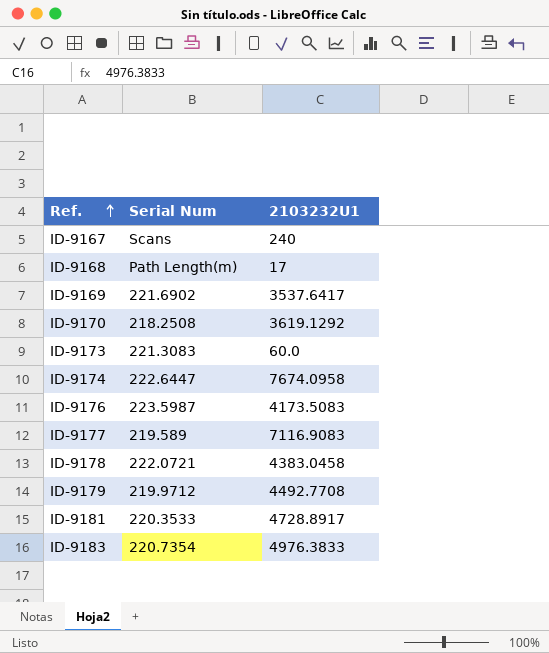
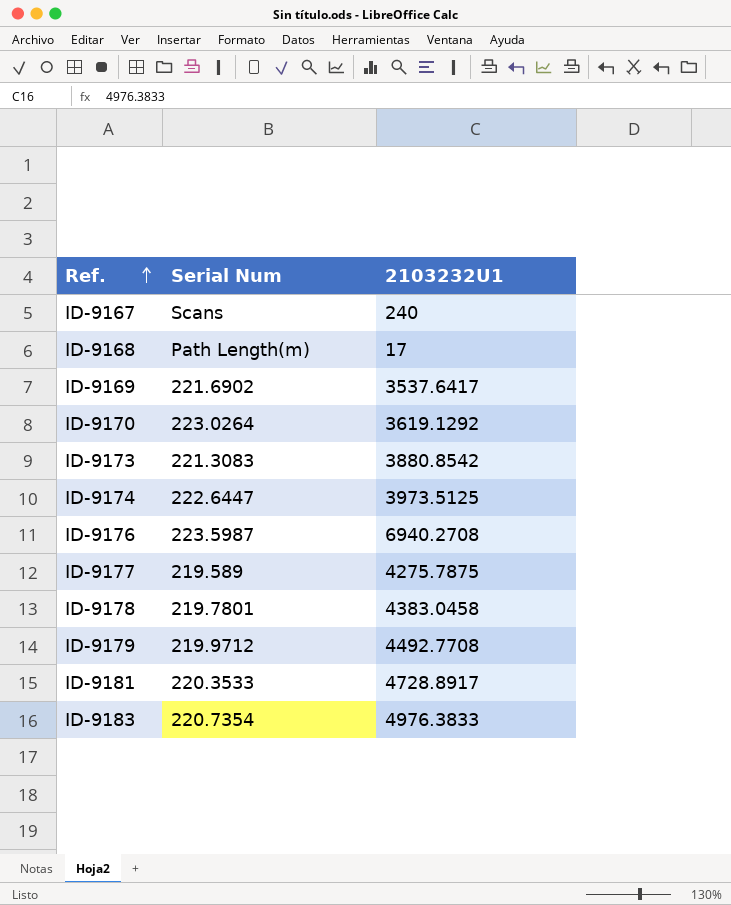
ID-9170 | Serial Num: 218.2508 -> 223.0264
ID-9173 | 2103232U1: 60.0 -> 3880.8542
ID-9174 | 2103232U1: 7674.0958 -> 3973.5125
ID-9176 | 2103232U1: 4173.5083 -> 6940.2708
ID-9177 | 2103232U1: 7116.9083 -> 4275.7875
ID-9178 | Serial Num: 222.0721 -> 219.7801

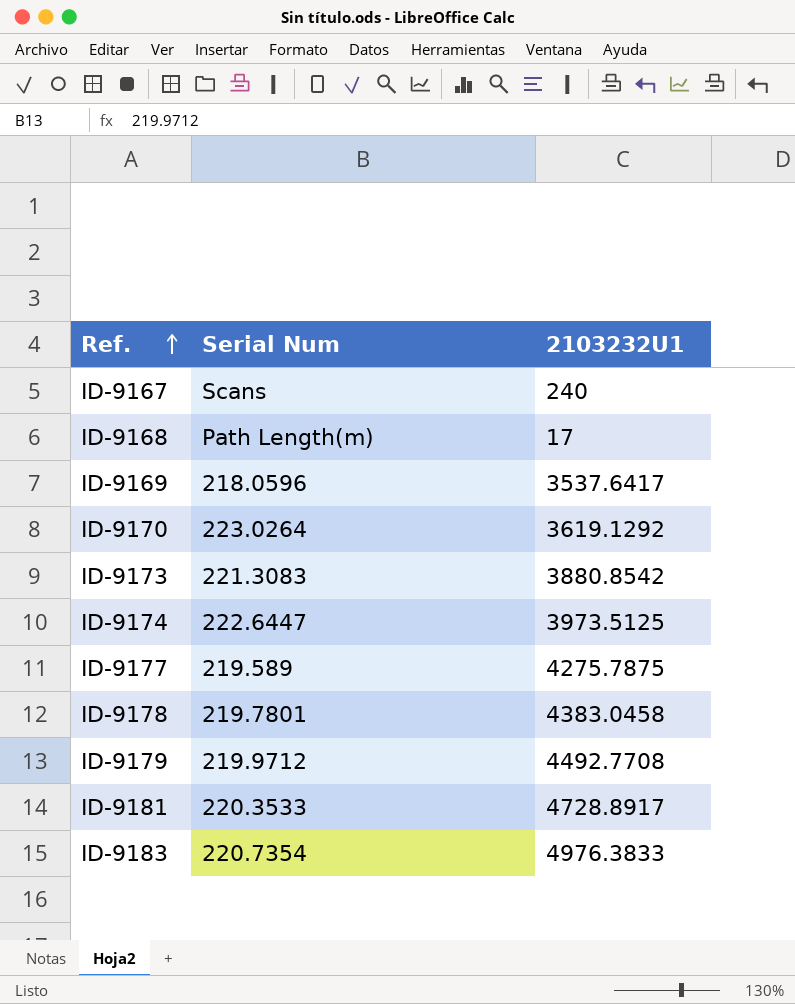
row ID-9176: 223.5987 | 6940.2708 -> none
ID-9169 | Serial Num: 221.6902 -> 218.0596

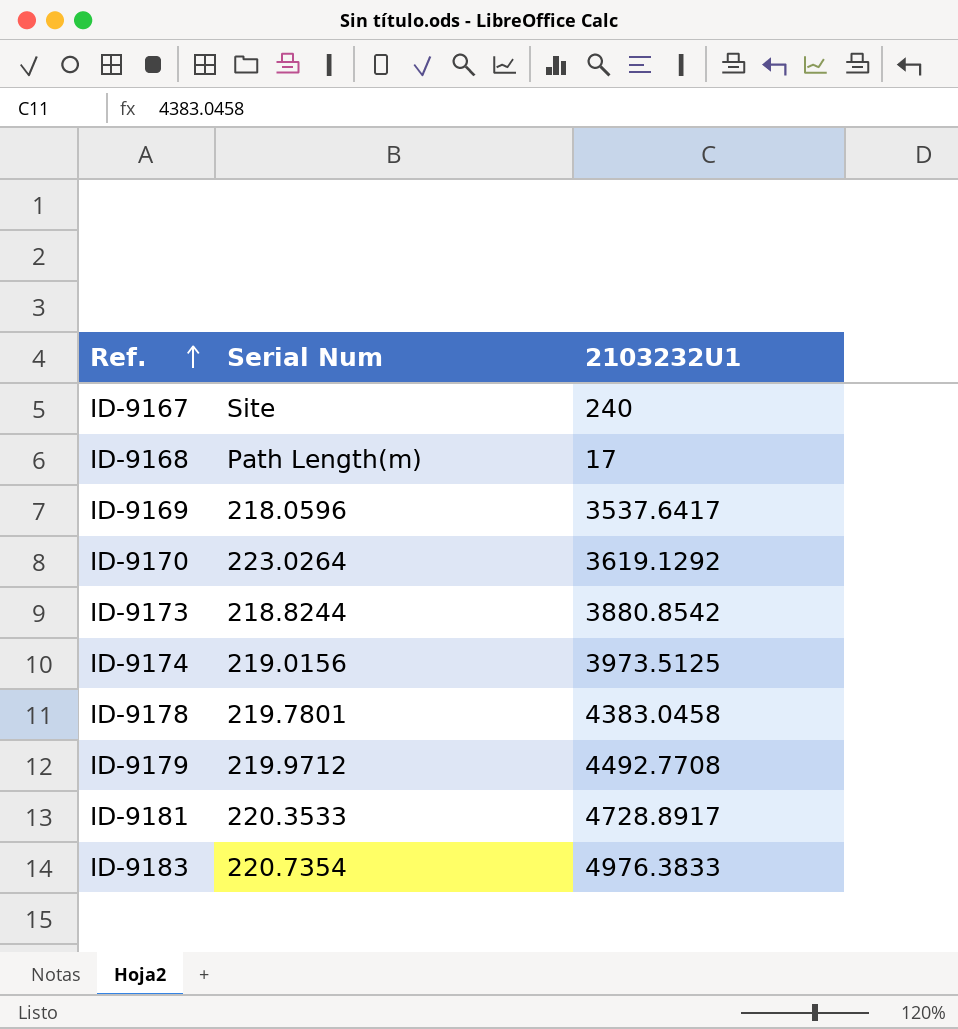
row ID-9177: 219.589 | 4275.7875 -> none
ID-9167 | Serial Num: Scans -> Site
ID-9173 | Serial Num: 221.3083 -> 218.8244
ID-9174 | Serial Num: 222.6447 -> 219.0156

